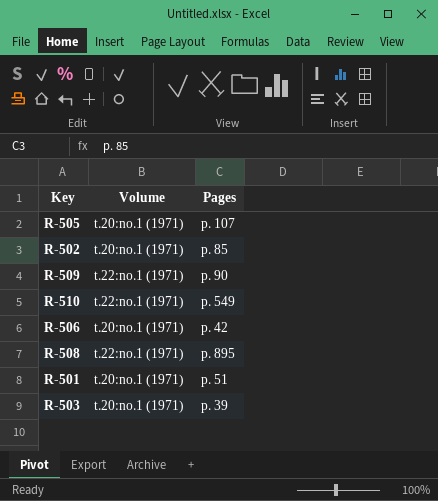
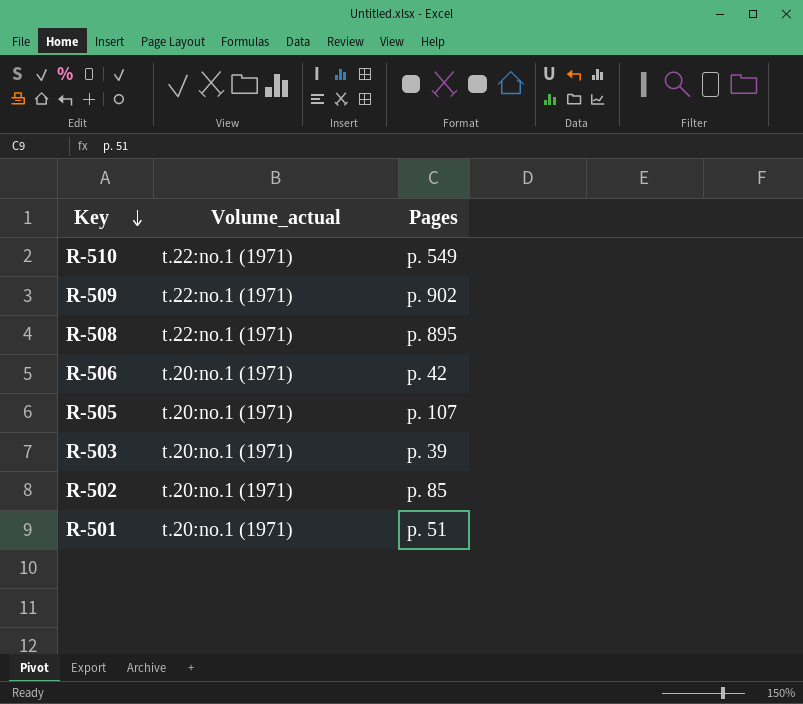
row order: none -> Key descending
column name: Volume -> Volume_actual
R-509 | Pages: p. 90 -> p. 902

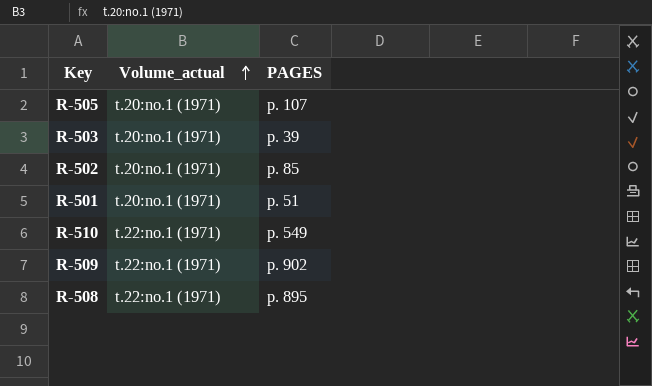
row order: Key descending -> Volume_actual ascending
column name: Pages -> PAGES
row R-506: t.20:no.1 (1971) | p. 42 -> none

